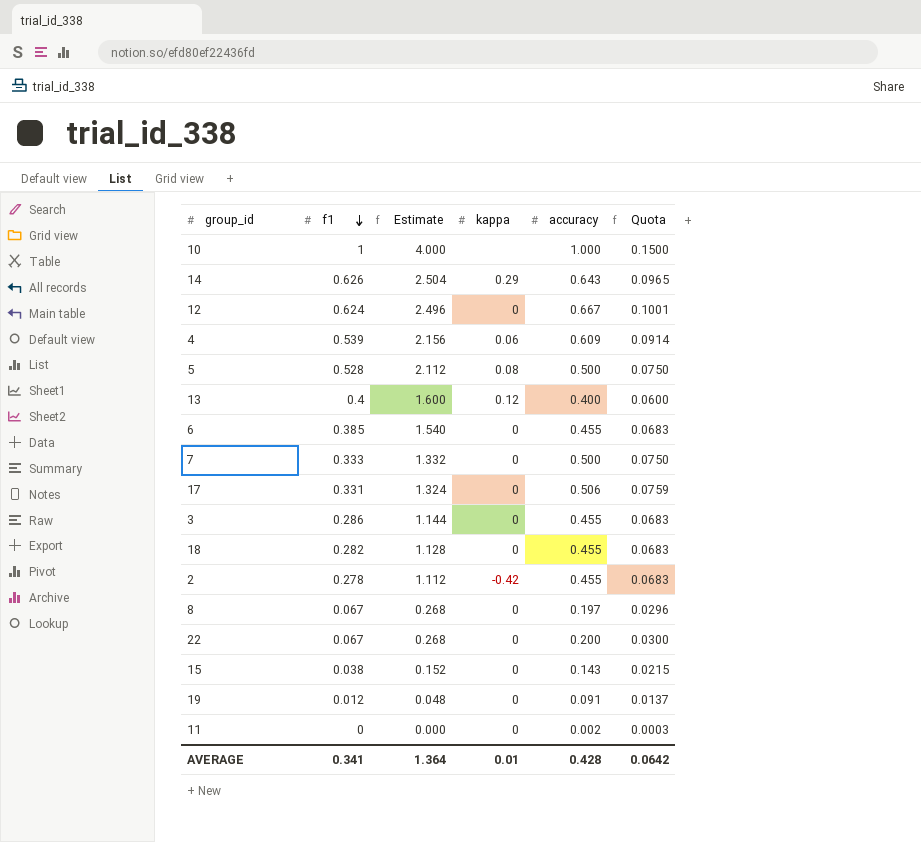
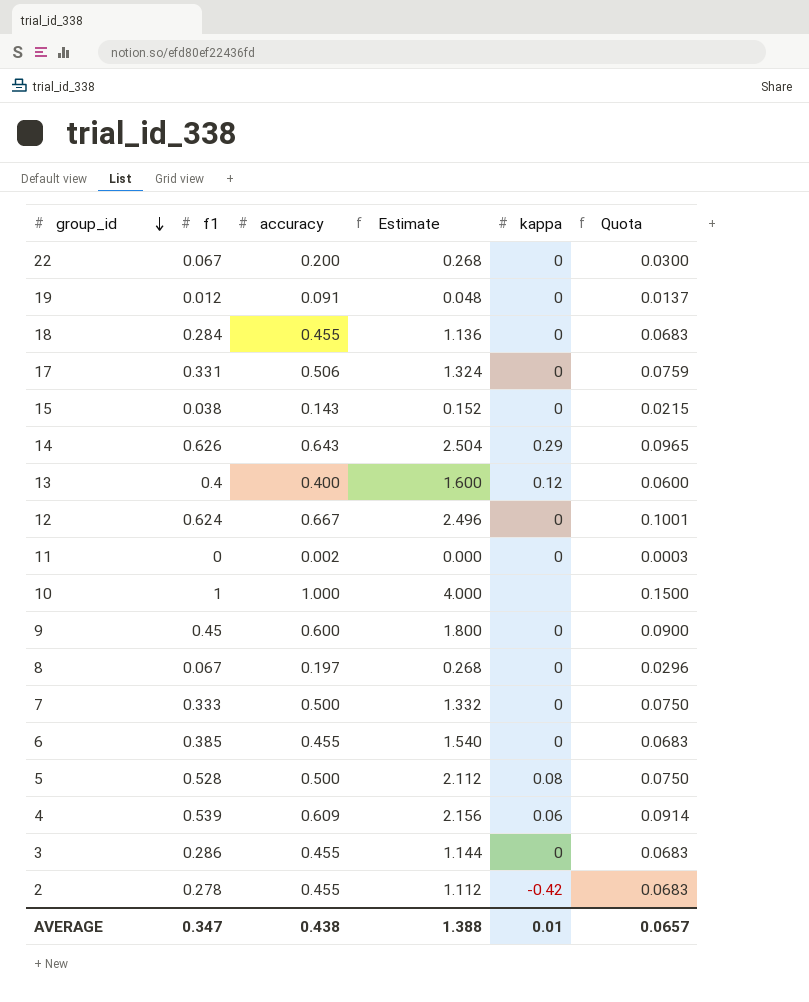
row order: f1 descending -> group_id descending
column accuracy | position: 5 -> 3
18 | f1: 0.282 -> 0.284
18 | Estimate: 1.128 -> 1.136
row 9: none -> 0.45 | 0.600 | 1.800 | 0 | 0.0900
AVERAGE | f1: 0.341 -> 0.347
AVERAGE | accuracy: 0.428 -> 0.438
AVERAGE | Estimate: 1.364 -> 1.388
AVERAGE | Quota: 0.0642 -> 0.0657

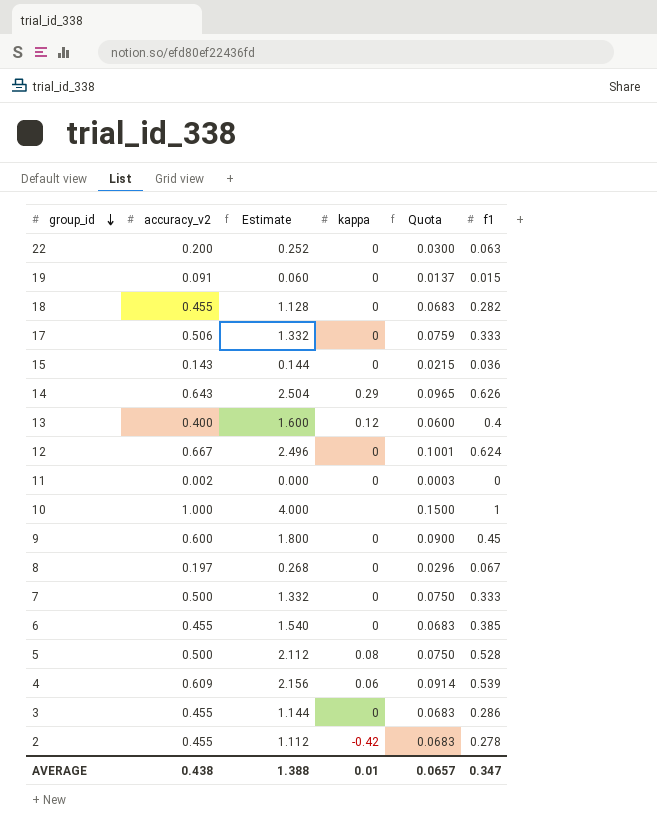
column name: accuracy -> accuracy_v2
column f1 | position: 2 -> 6
22 | Estimate: 0.268 -> 0.252
22 | f1: 0.067 -> 0.063
19 | Estimate: 0.048 -> 0.060
19 | f1: 0.012 -> 0.015
18 | Estimate: 1.136 -> 1.128
18 | f1: 0.284 -> 0.282
17 | Estimate: 1.324 -> 1.332
17 | f1: 0.331 -> 0.333
15 | Estimate: 0.152 -> 0.144
15 | f1: 0.038 -> 0.036

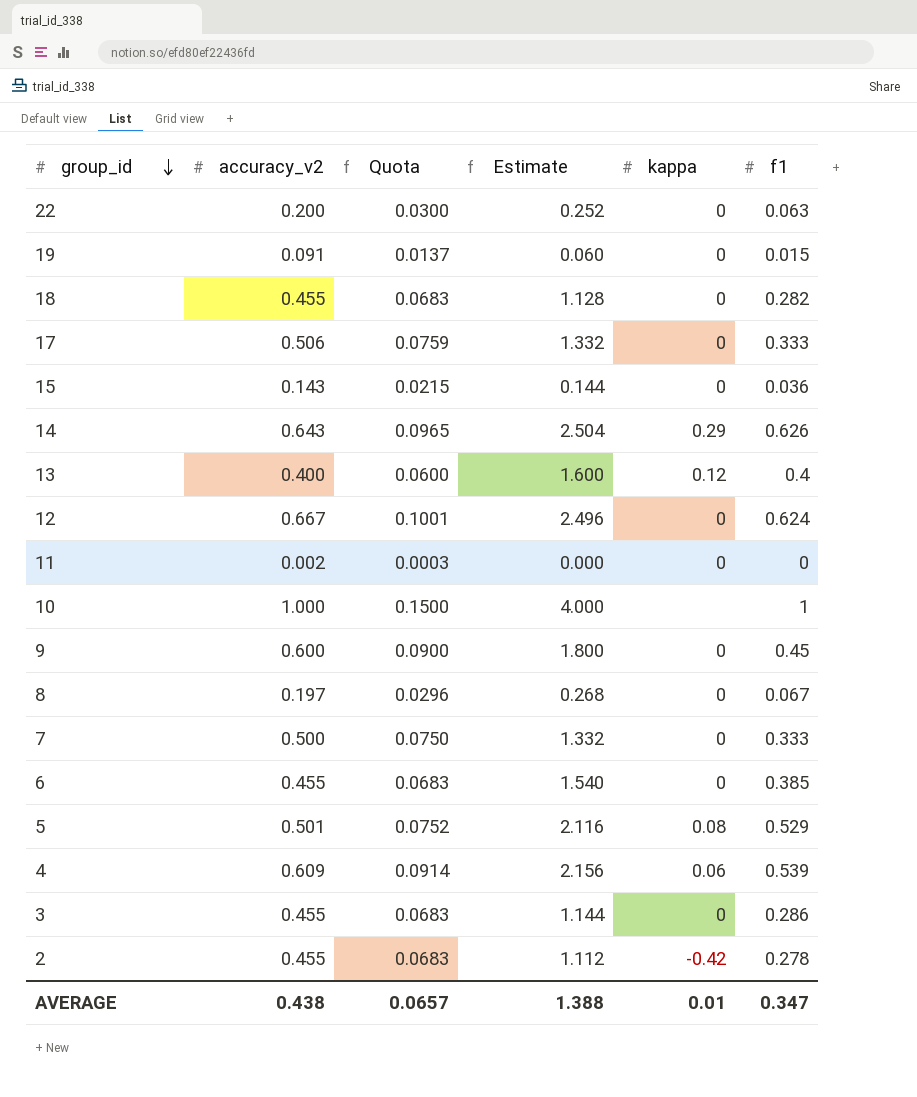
column Quota | position: 5 -> 3
5 | accuracy_v2: 0.500 -> 0.501
5 | Quota: 0.0750 -> 0.0752
5 | Estimate: 2.112 -> 2.116
5 | f1: 0.528 -> 0.529

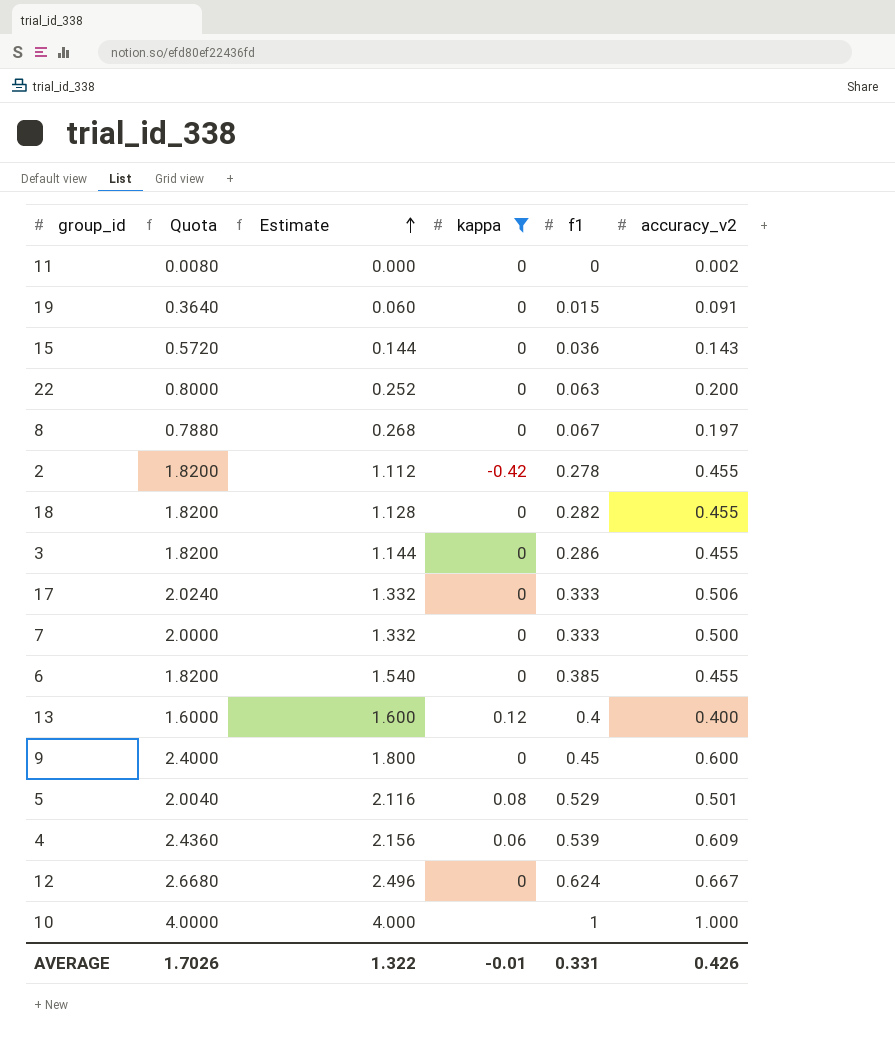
filter: none -> kappa != 0.29
row order: group_id descending -> Estimate ascending
column Quota | formula: [accuracy_v2] * 0.15 -> [accuracy_v2] * 4
column accuracy_v2 | position: 2 -> 6
AVERAGE | Quota: 0.0657 -> 1.7026
AVERAGE | Estimate: 1.388 -> 1.322
AVERAGE | kappa: 0.01 -> -0.01
AVERAGE | f1: 0.347 -> 0.331
AVERAGE | accuracy_v2: 0.438 -> 0.426

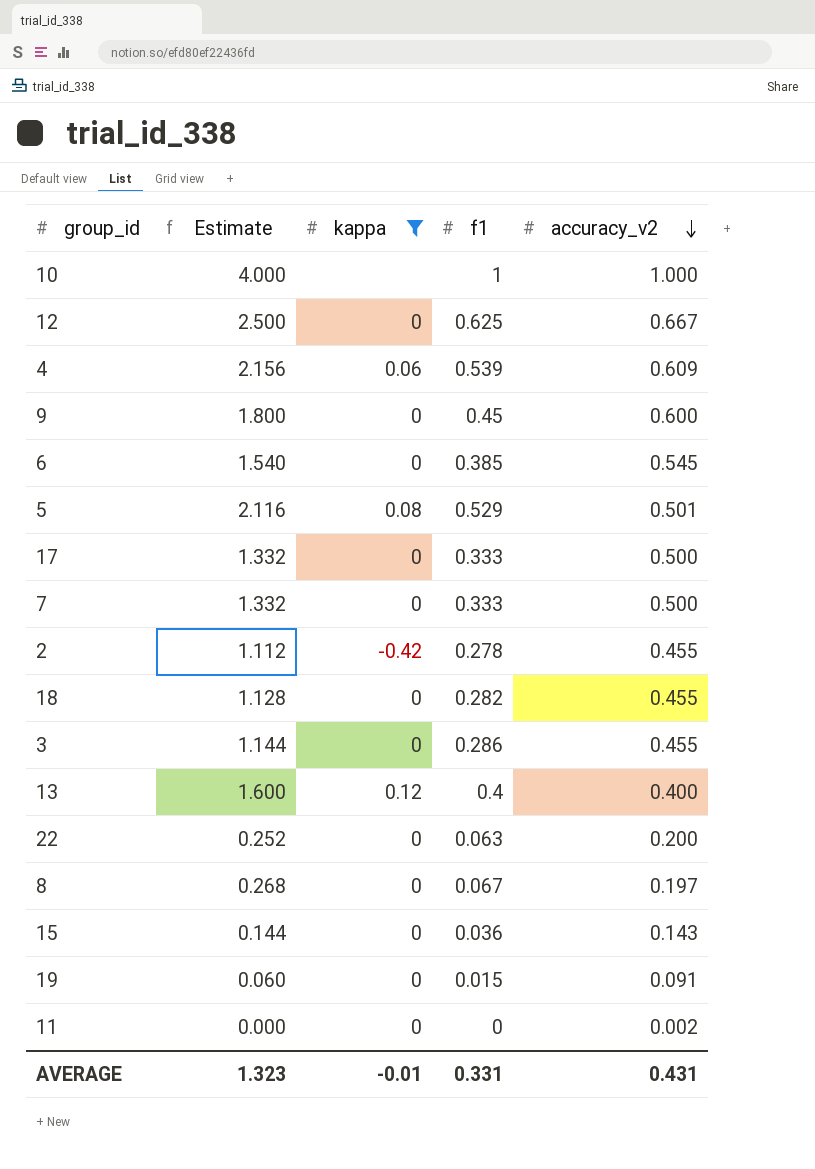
row order: Estimate ascending -> accuracy_v2 descending
column Quota | formula: [accuracy_v2] * 4 -> none
12 | Estimate: 2.496 -> 2.500
12 | f1: 0.624 -> 0.625
6 | accuracy_v2: 0.455 -> 0.545
17 | accuracy_v2: 0.506 -> 0.500
AVERAGE | Estimate: 1.322 -> 1.323
AVERAGE | accuracy_v2: 0.426 -> 0.431

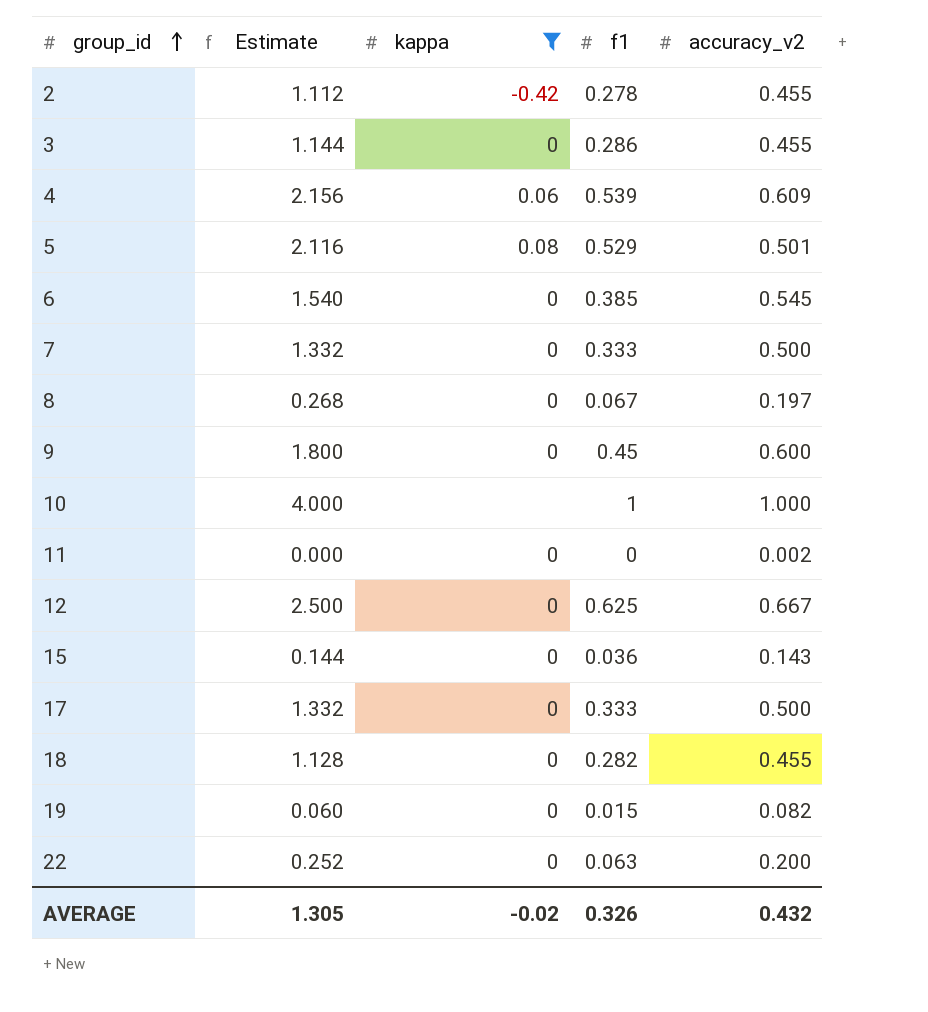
row order: accuracy_v2 descending -> group_id ascending
row 13: 1.600 | 0.12 | 0.4 | 0.400 -> none
19 | accuracy_v2: 0.091 -> 0.082
AVERAGE | Estimate: 1.323 -> 1.305
AVERAGE | kappa: -0.01 -> -0.02
AVERAGE | f1: 0.331 -> 0.326
AVERAGE | accuracy_v2: 0.431 -> 0.432

